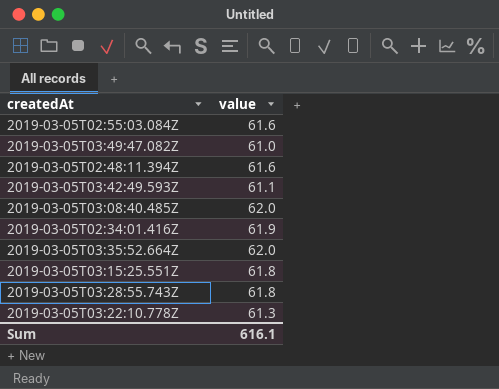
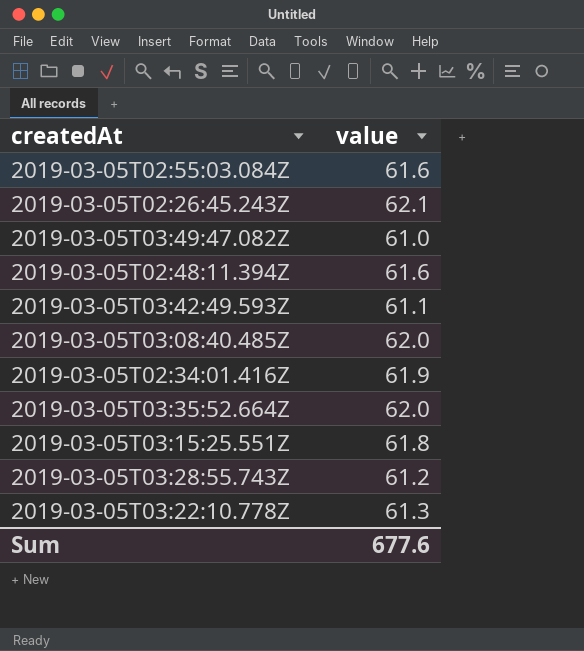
row 2019-03-05T02:26:45.243Z: none -> 62.1
2019-03-05T03:28:55.743Z | value: 61.8 -> 61.2
Sum | value: 616.1 -> 677.6

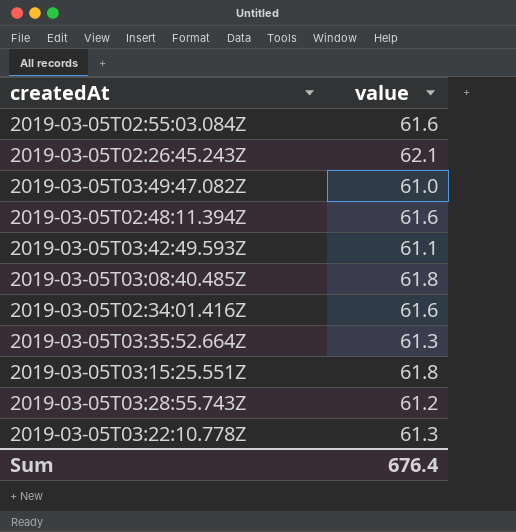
2019-03-05T03:08:40.485Z | value: 62.0 -> 61.8
2019-03-05T02:34:01.416Z | value: 61.9 -> 61.6
2019-03-05T03:35:52.664Z | value: 62.0 -> 61.3
Sum | value: 677.6 -> 676.4

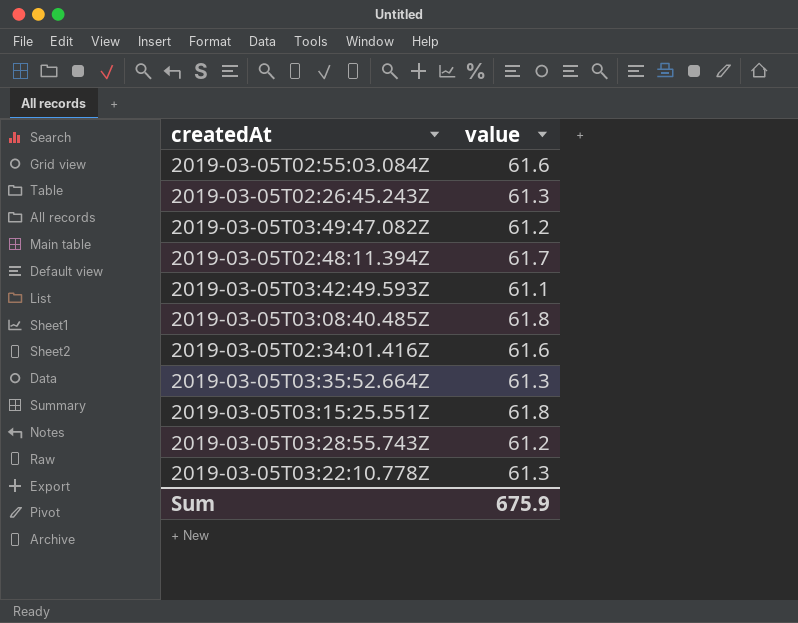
2019-03-05T02:26:45.243Z | value: 62.1 -> 61.3
2019-03-05T03:49:47.082Z | value: 61.0 -> 61.2
2019-03-05T02:48:11.394Z | value: 61.6 -> 61.7
Sum | value: 676.4 -> 675.9

